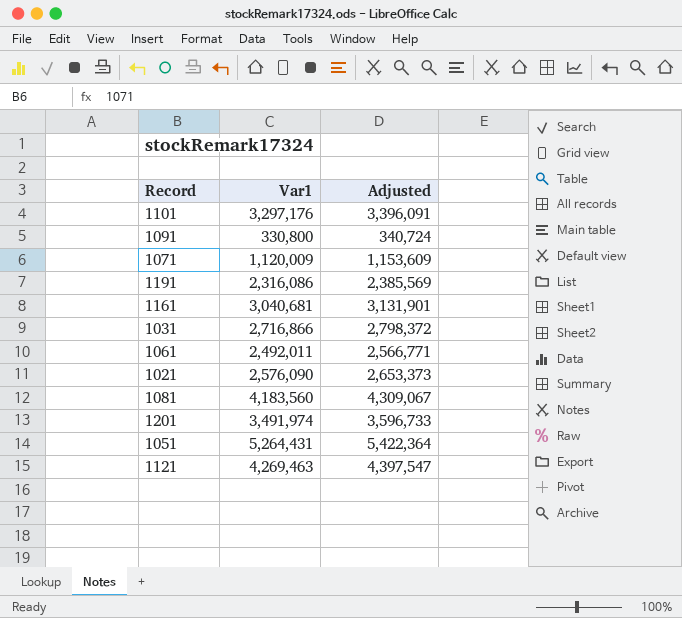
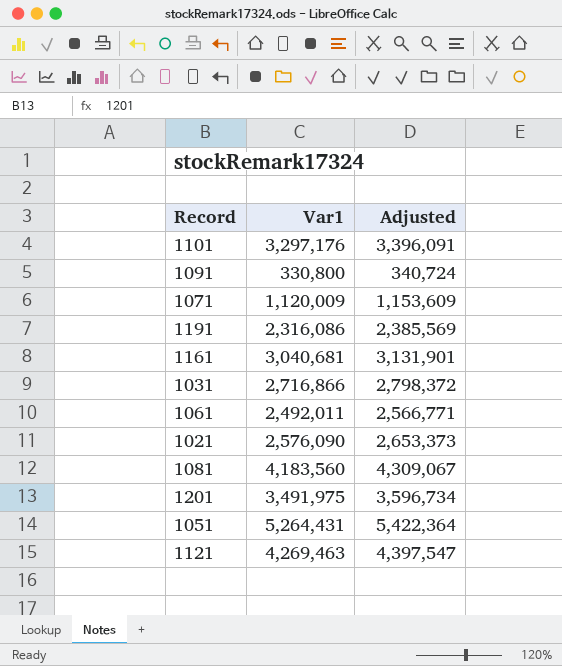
1201 | Var1: 3,491,974 -> 3,491,975
1201 | Adjusted: 3,596,733 -> 3,596,734

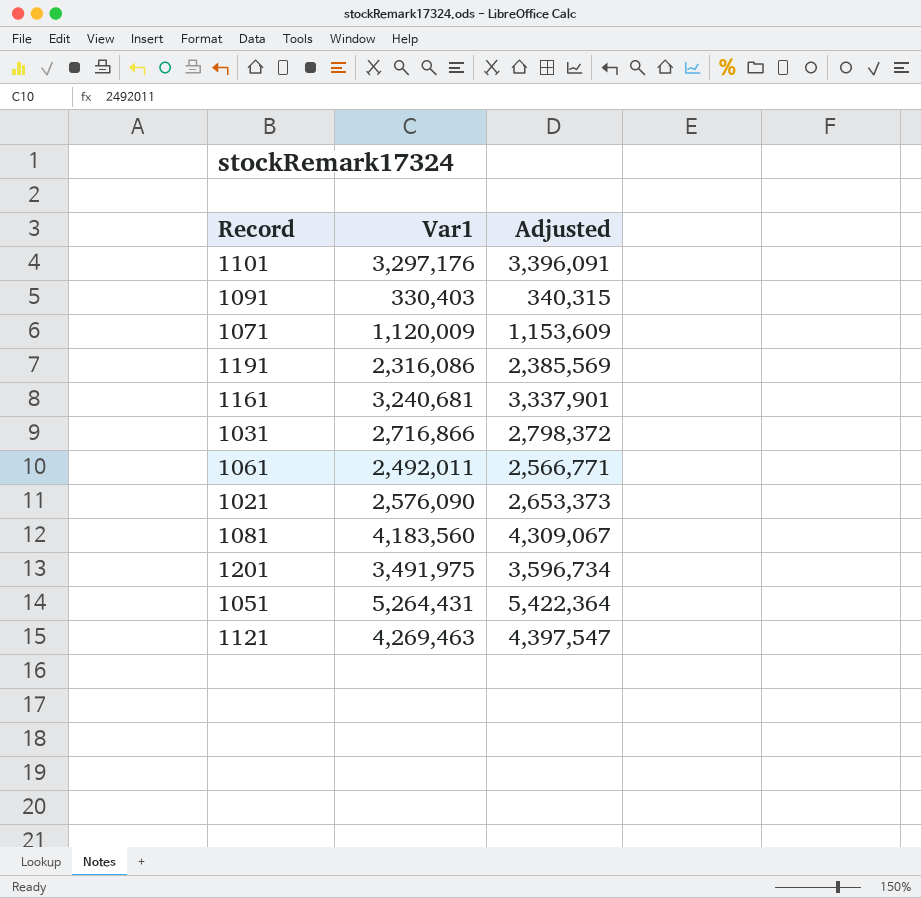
1091 | Var1: 330,800 -> 330,403
1091 | Adjusted: 340,724 -> 340,315
1161 | Var1: 3,040,681 -> 3,240,681
1161 | Adjusted: 3,131,901 -> 3,337,901

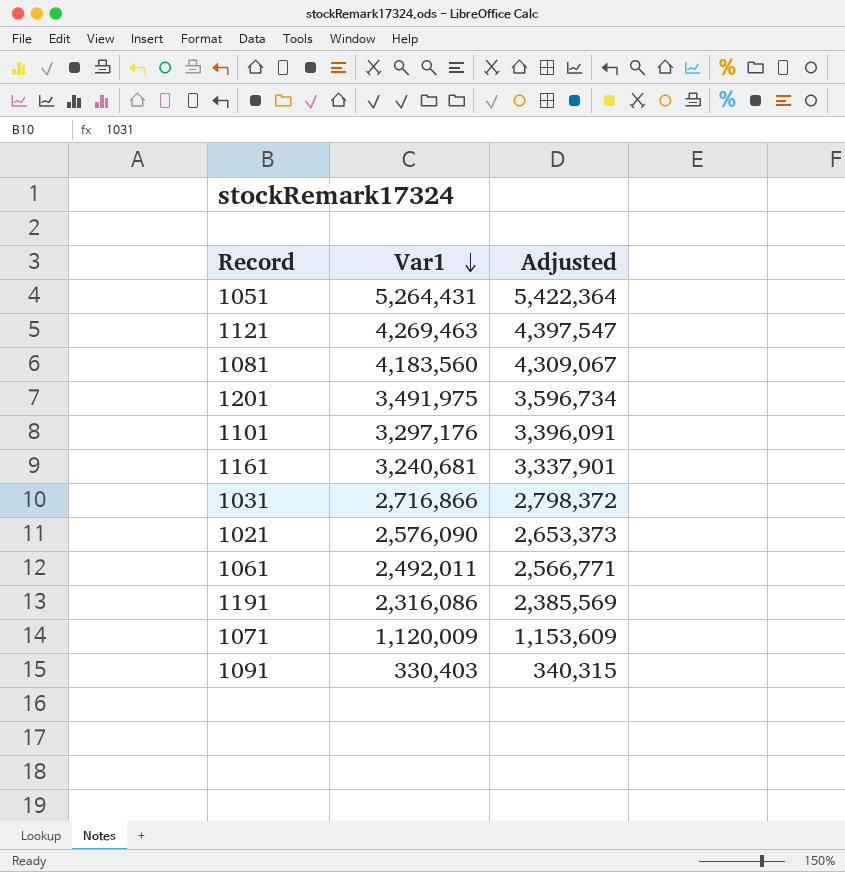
row order: none -> Var1 descending

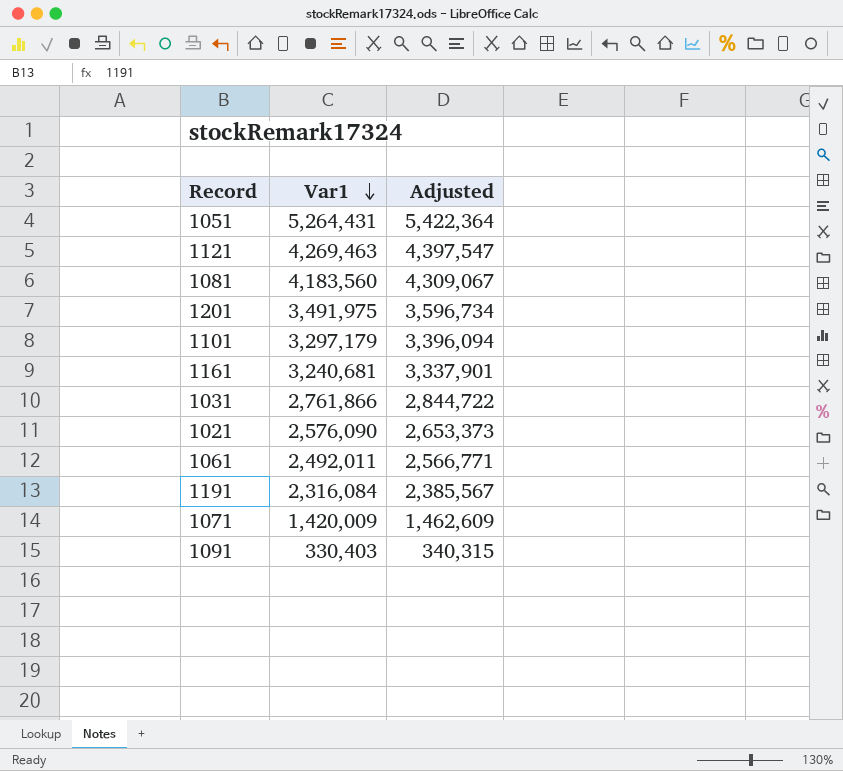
1101 | Var1: 3,297,176 -> 3,297,179
1101 | Adjusted: 3,396,091 -> 3,396,094
1031 | Var1: 2,716,866 -> 2,761,866
1031 | Adjusted: 2,798,372 -> 2,844,722
1191 | Var1: 2,316,086 -> 2,316,084
1191 | Adjusted: 2,385,569 -> 2,385,567
1071 | Var1: 1,120,009 -> 1,420,009
1071 | Adjusted: 1,153,609 -> 1,462,609

